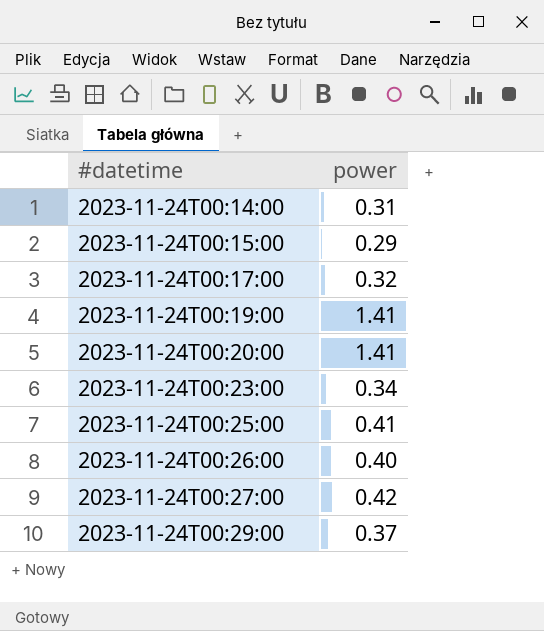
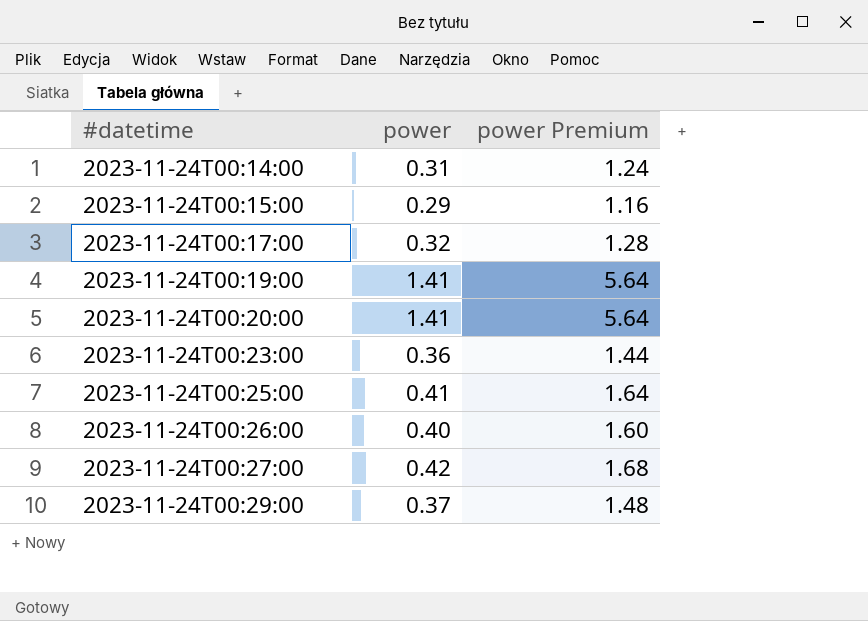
column power Premium | formula: none -> [power] * 4
2023-11-24T00:23:00 | power: 0.34 -> 0.36

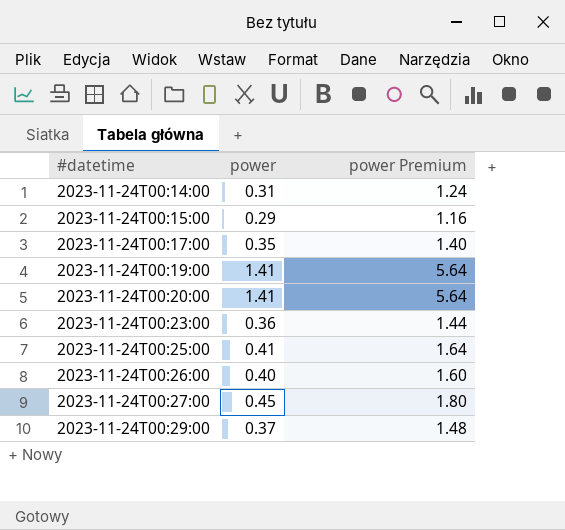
2023-11-24T00:17:00 | power: 0.32 -> 0.35
2023-11-24T00:17:00 | power Premium: 1.28 -> 1.40
2023-11-24T00:27:00 | power: 0.42 -> 0.45
2023-11-24T00:27:00 | power Premium: 1.68 -> 1.80

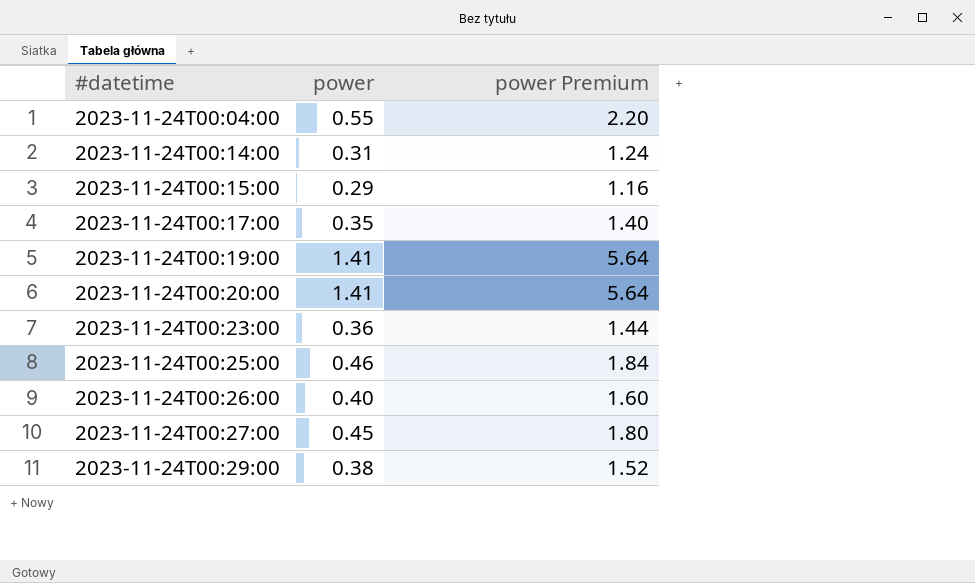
row 2023-11-24T00:04:00: none -> 0.55 | 2.20
2023-11-24T00:25:00 | power: 0.41 -> 0.46
2023-11-24T00:25:00 | power Premium: 1.64 -> 1.84
2023-11-24T00:29:00 | power: 0.37 -> 0.38
2023-11-24T00:29:00 | power Premium: 1.48 -> 1.52

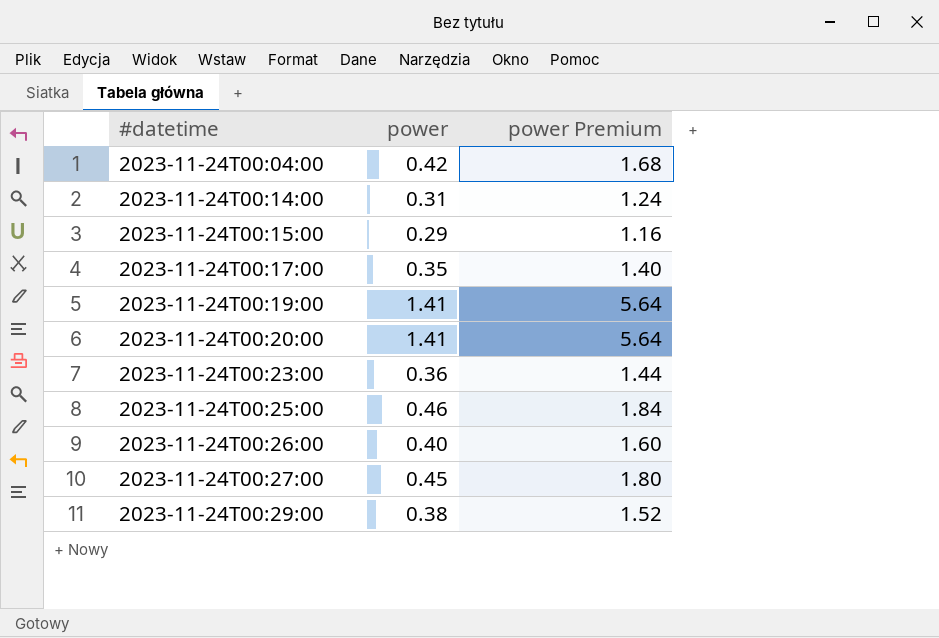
2023-11-24T00:04:00 | power: 0.55 -> 0.42
2023-11-24T00:04:00 | power Premium: 2.20 -> 1.68

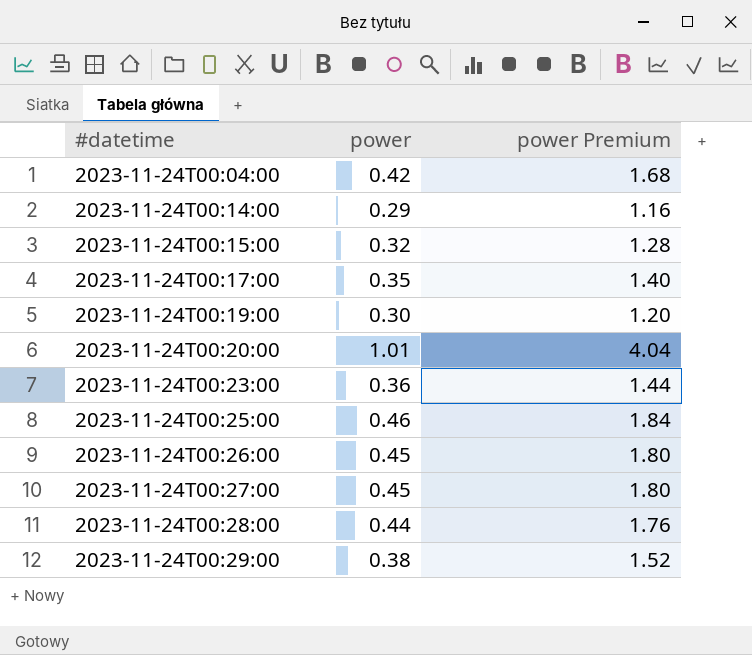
2023-11-24T00:14:00 | power: 0.31 -> 0.29
2023-11-24T00:14:00 | power Premium: 1.24 -> 1.16
2023-11-24T00:15:00 | power: 0.29 -> 0.32
2023-11-24T00:15:00 | power Premium: 1.16 -> 1.28
2023-11-24T00:19:00 | power: 1.41 -> 0.30
2023-11-24T00:19:00 | power Premium: 5.64 -> 1.20
2023-11-24T00:20:00 | power: 1.41 -> 1.01
2023-11-24T00:20:00 | power Premium: 5.64 -> 4.04
2023-11-24T00:26:00 | power: 0.40 -> 0.45
2023-11-24T00:26:00 | power Premium: 1.60 -> 1.80
row 2023-11-24T00:28:00: none -> 0.44 | 1.76

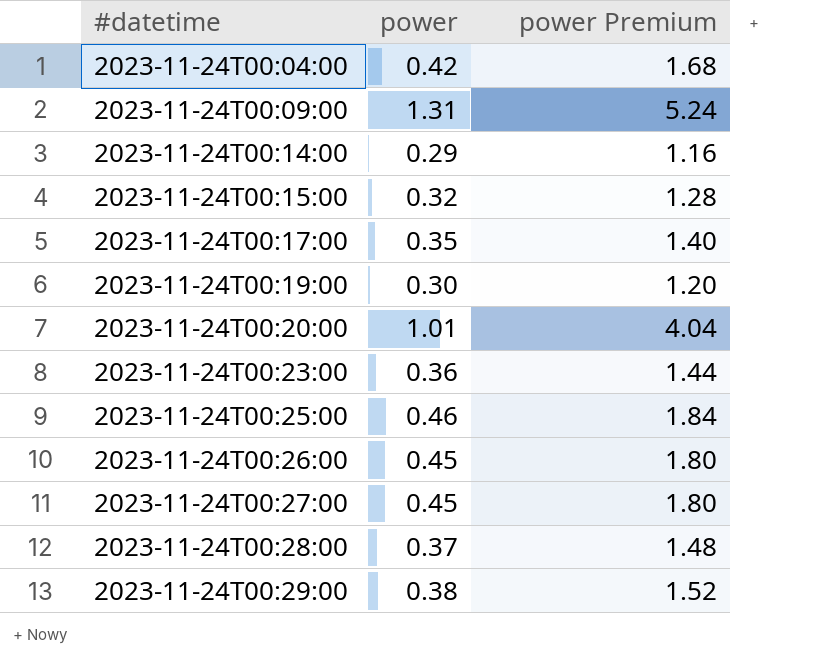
row 2023-11-24T00:09:00: none -> 1.31 | 5.24
2023-11-24T00:28:00 | power: 0.44 -> 0.37
2023-11-24T00:28:00 | power Premium: 1.76 -> 1.48

